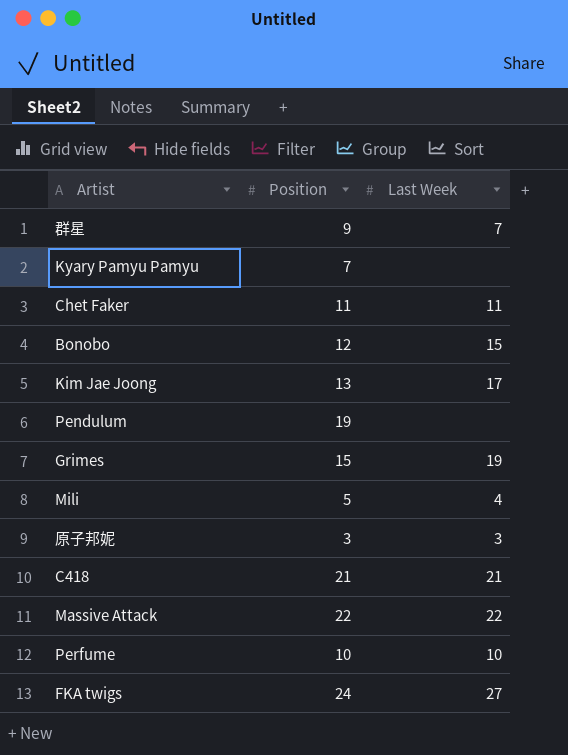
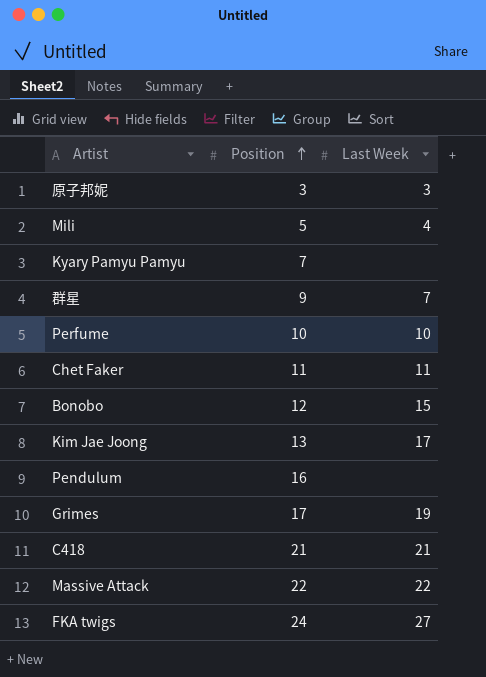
row order: none -> Position ascending
Pendulum | Position: 19 -> 16
Grimes | Position: 15 -> 17

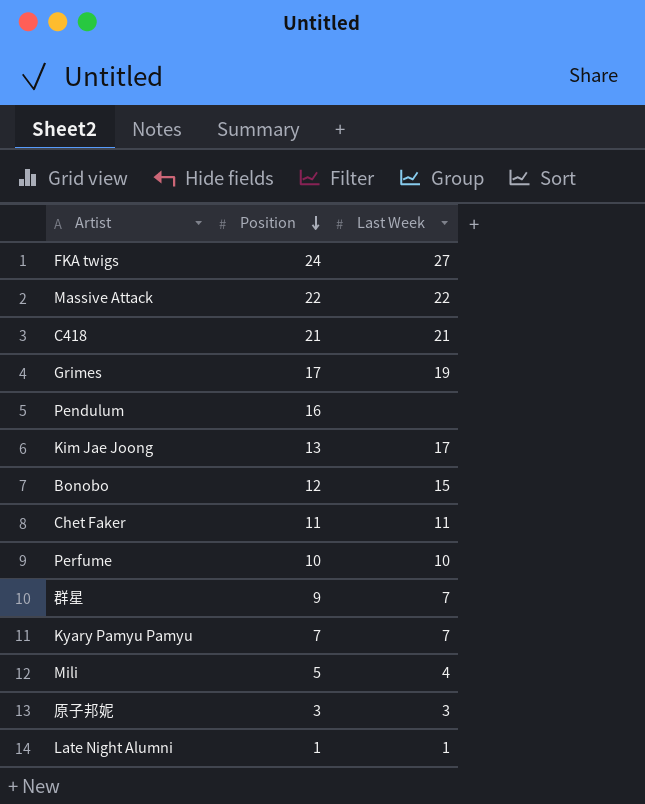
row order: Position ascending -> Position descending
Kyary Pamyu Pamyu | Last Week: none -> 7
row Late Night Alumni: none -> 1 | 1

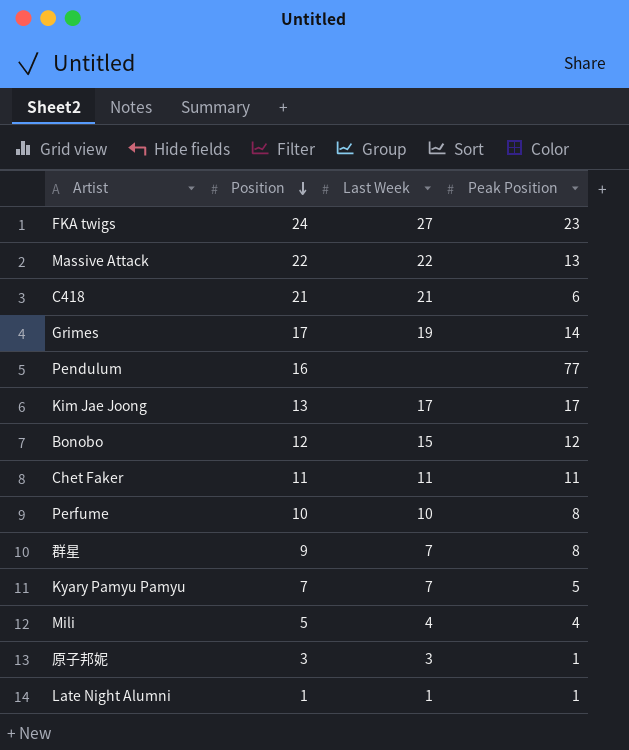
column Peak Position | position: none -> 4

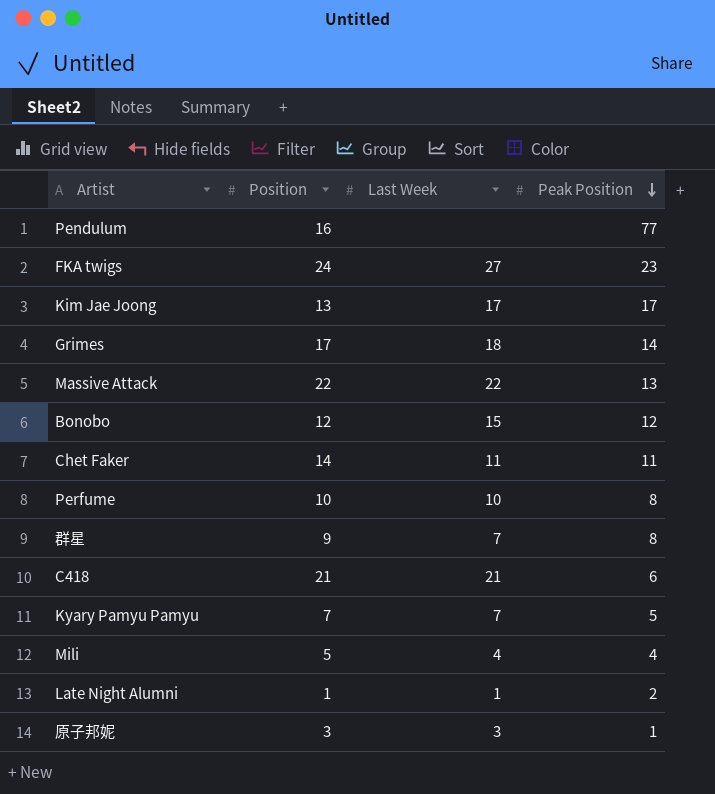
row order: Position descending -> Peak Position descending
Grimes | Last Week: 19 -> 18
Chet Faker | Position: 11 -> 14
Late Night Alumni | Peak Position: 1 -> 2

